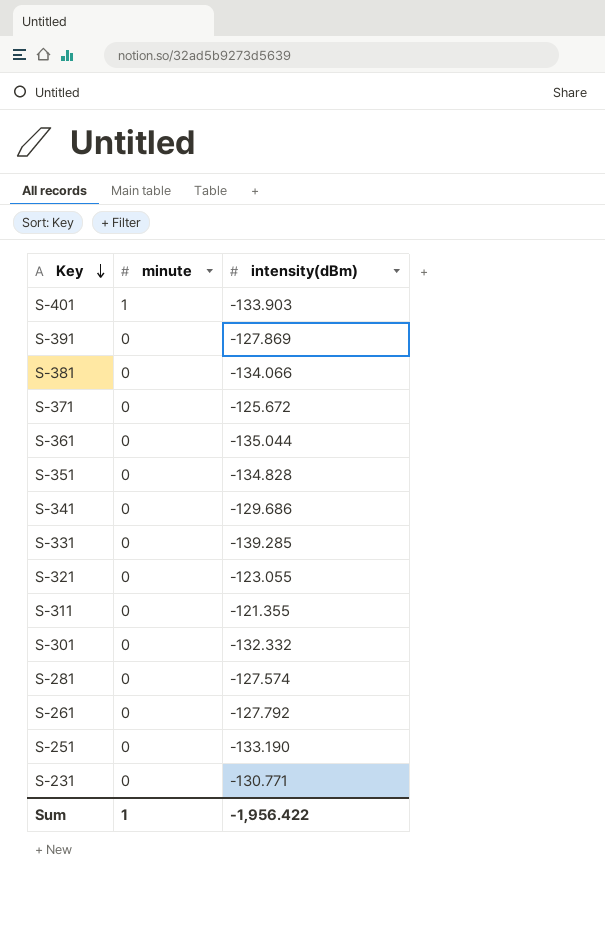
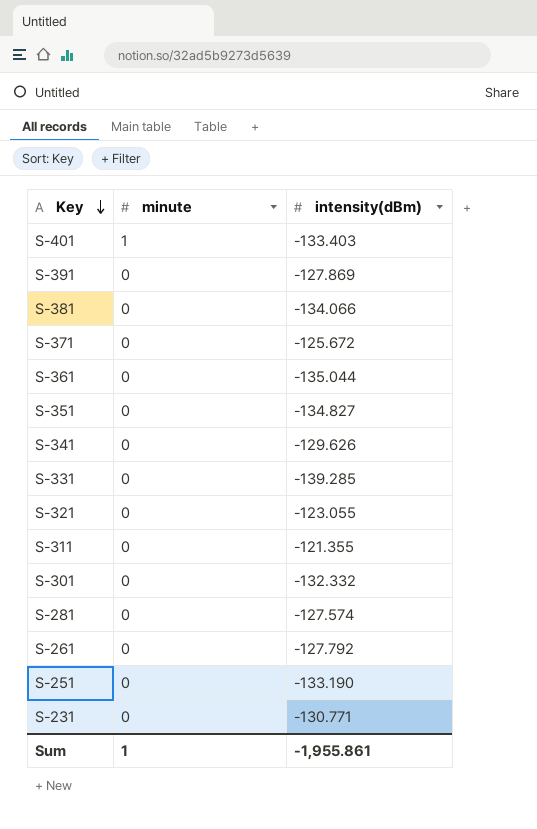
S-401 | intensity(dBm): -133.903 -> -133.403
S-351 | intensity(dBm): -134.828 -> -134.827
S-341 | intensity(dBm): -129.686 -> -129.626
Sum | intensity(dBm): -1,956.422 -> -1,955.861

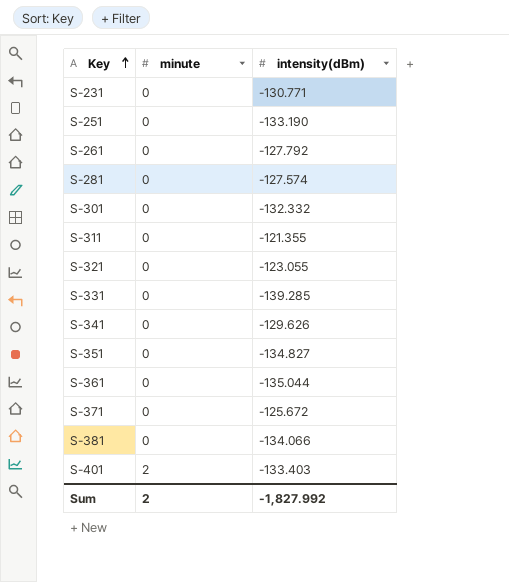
row order: Key descending -> Key ascending
row S-391: 0 | -127.869 -> none
S-401 | minute: 1 -> 2
Sum | minute: 1 -> 2
Sum | intensity(dBm): -1,955.861 -> -1,827.992

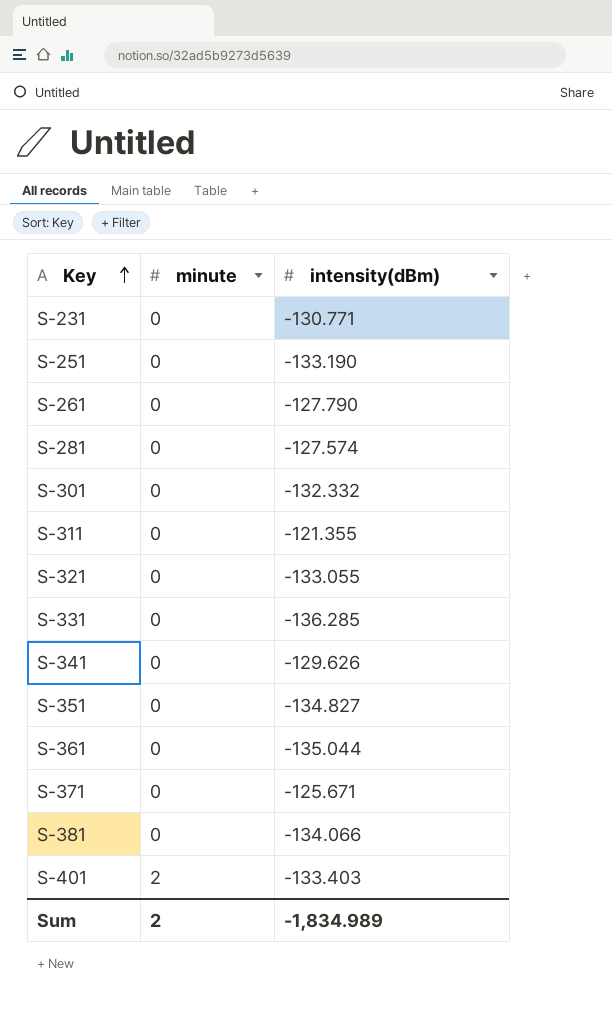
S-261 | intensity(dBm): -127.792 -> -127.790
S-321 | intensity(dBm): -123.055 -> -133.055
S-331 | intensity(dBm): -139.285 -> -136.285
S-371 | intensity(dBm): -125.672 -> -125.671
Sum | intensity(dBm): -1,827.992 -> -1,834.989

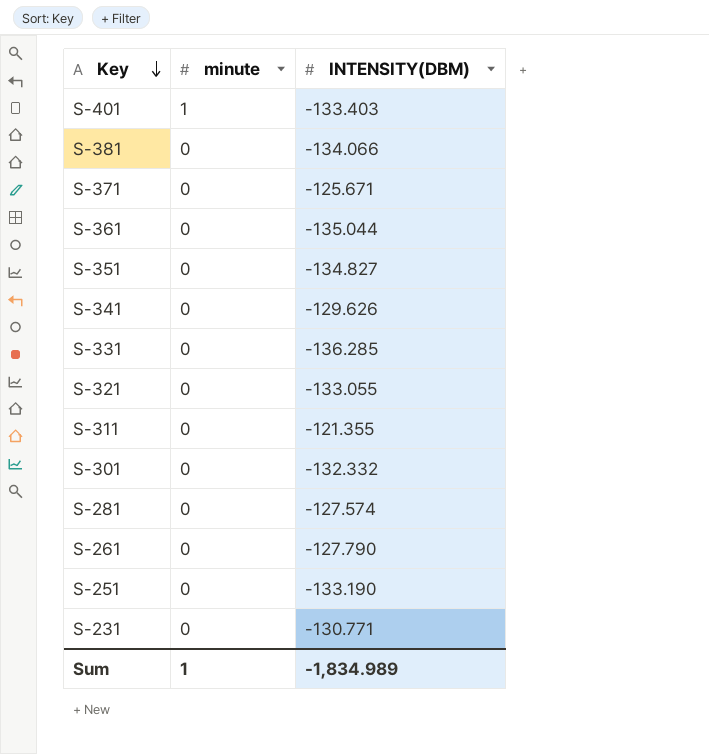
row order: Key ascending -> Key descending
column name: intensity(dBm) -> INTENSITY(DBM)
S-401 | minute: 2 -> 1
Sum | minute: 2 -> 1

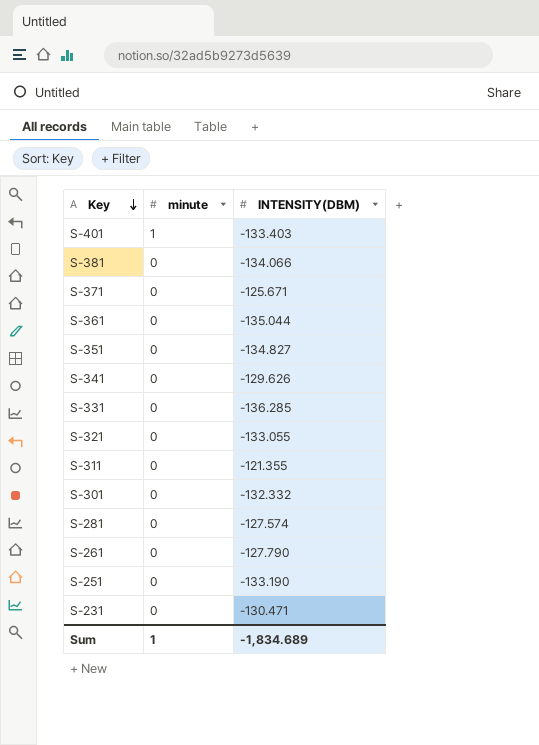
S-231 | INTENSITY(DBM): -130.771 -> -130.471
Sum | INTENSITY(DBM): -1,834.989 -> -1,834.689

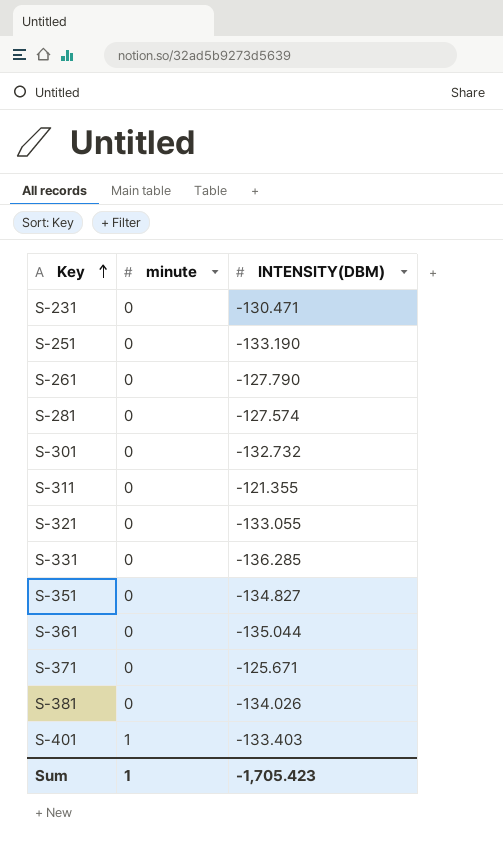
row order: Key descending -> Key ascending
row S-341: 0 | -129.626 -> none
S-301 | INTENSITY(DBM): -132.332 -> -132.732
S-381 | INTENSITY(DBM): -134.066 -> -134.026
Sum | INTENSITY(DBM): -1,834.689 -> -1,705.423

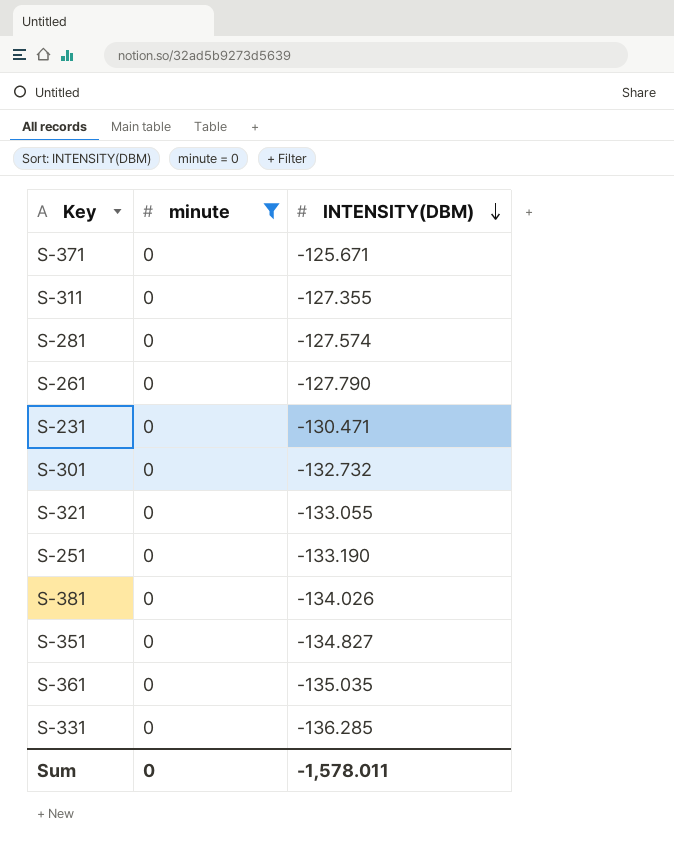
filter: none -> minute = 0
row order: Key ascending -> INTENSITY(DBM) descending
S-311 | INTENSITY(DBM): -121.355 -> -127.355
S-361 | INTENSITY(DBM): -135.044 -> -135.035
Sum | minute: 1 -> 0
Sum | INTENSITY(DBM): -1,705.423 -> -1,578.011

